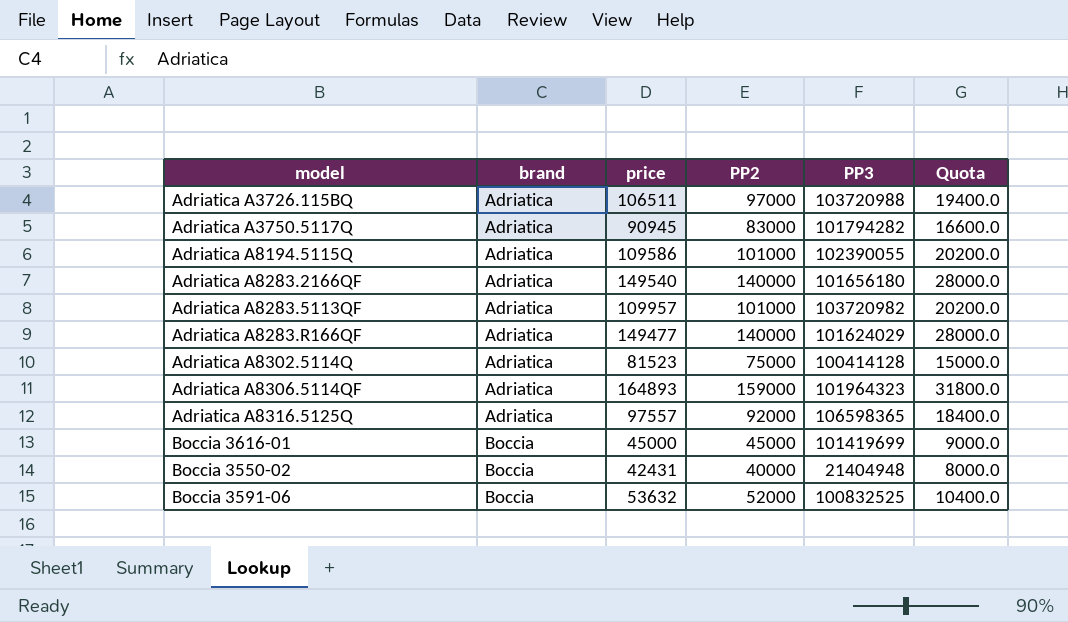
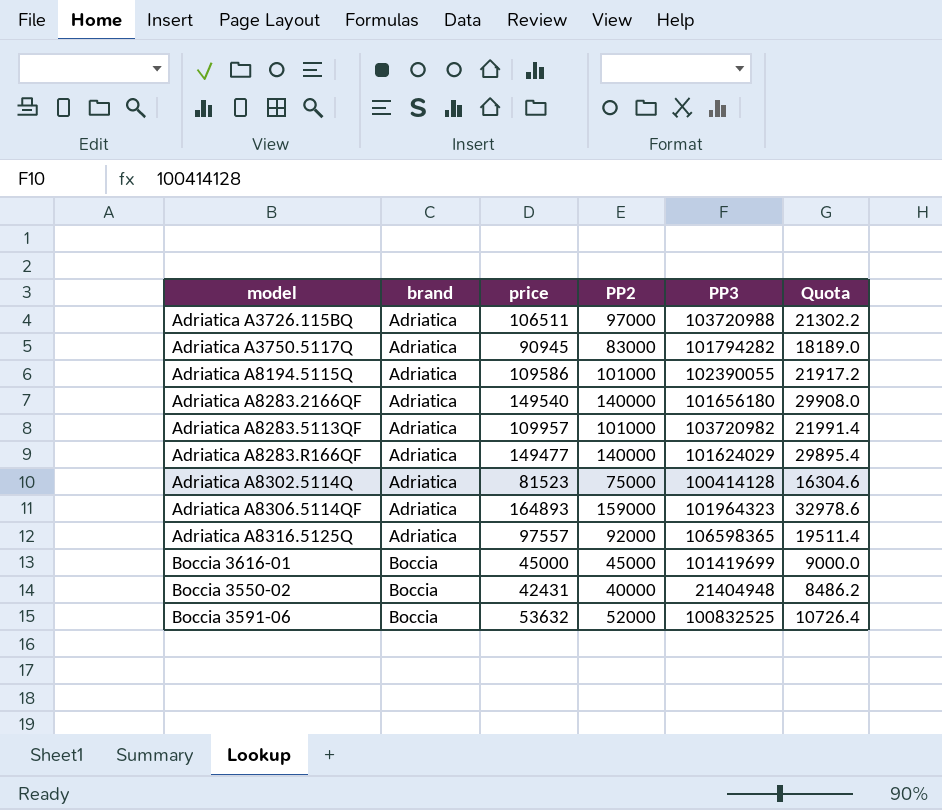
column Quota | formula: [PP2] * 0.2 -> [price] * 0.2

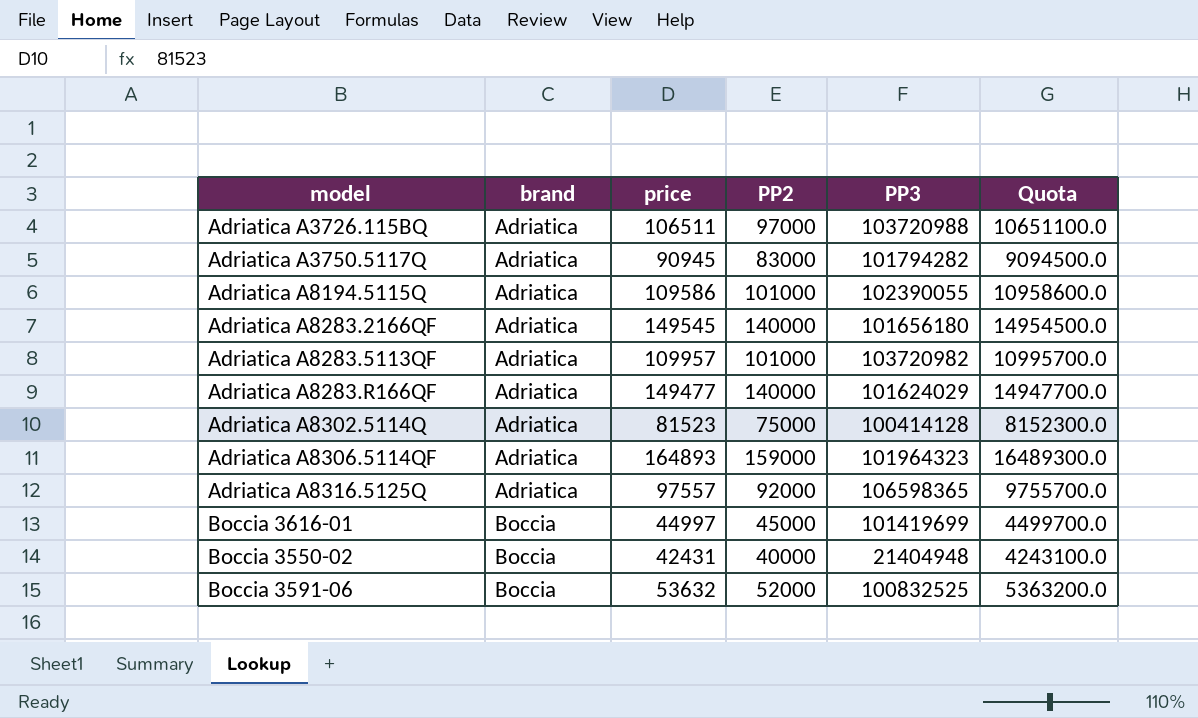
column Quota | formula: [price] * 0.2 -> [price] * 100
Adriatica A8283.2166QF | price: 149540 -> 149545
Boccia 3616-01 | price: 45000 -> 44997

